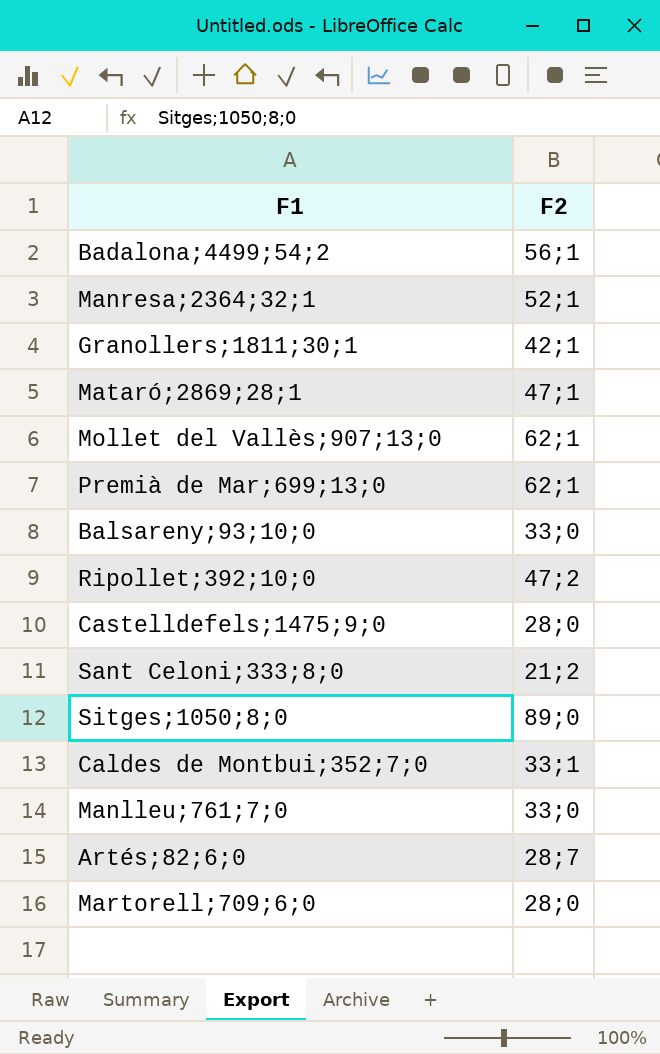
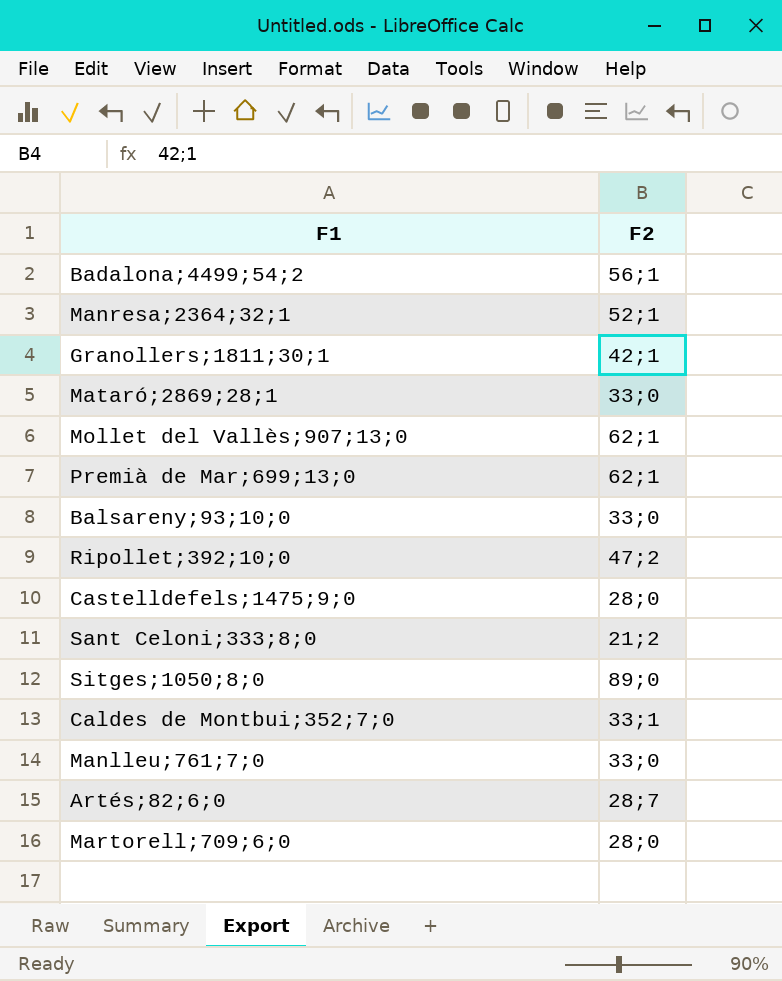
Mataró;2869;28;1 | F2: 47;1 -> 33;0

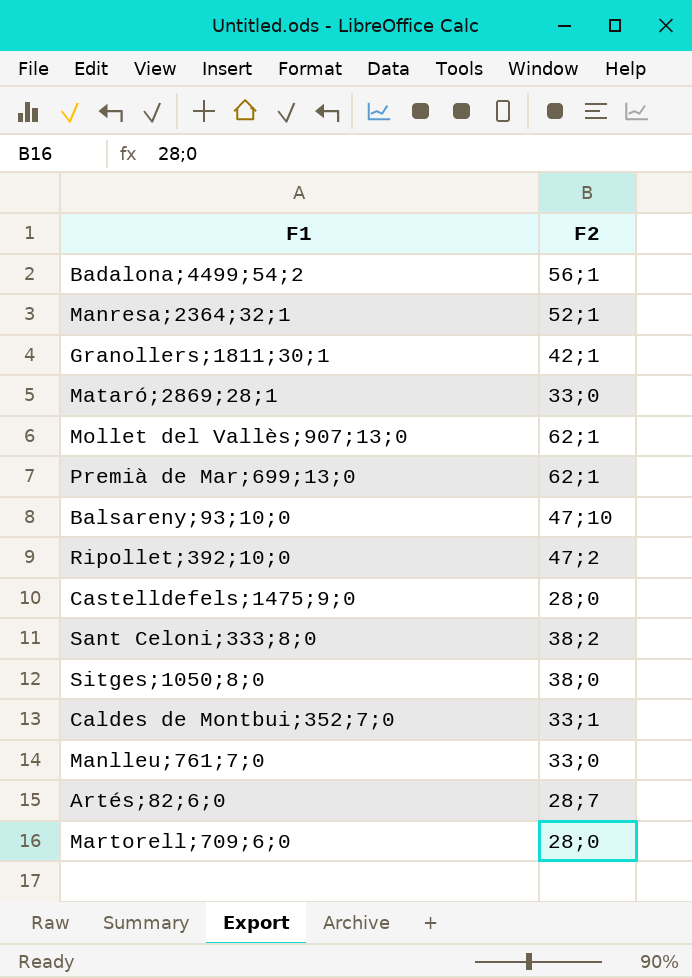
Balsareny;93;10;0 | F2: 33;0 -> 47;10
Sant Celoni;333;8;0 | F2: 21;2 -> 38;2
Sitges;1050;8;0 | F2: 89;0 -> 38;0

